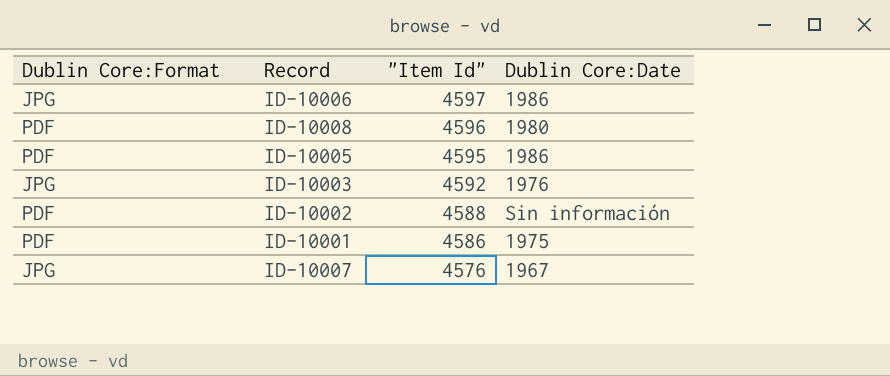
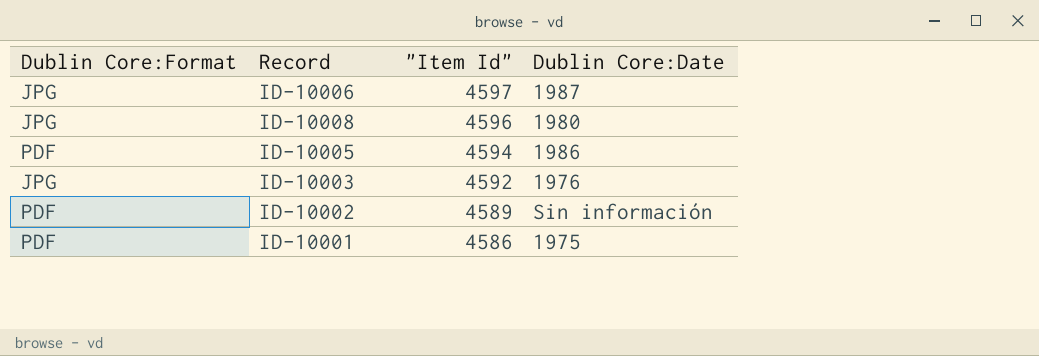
row ID-10007: JPG | 4576 | 1967 -> none
ID-10006 | Dublin Core:Date: 1986 -> 1987
ID-10008 | Dublin Core:Format: PDF -> JPG
ID-10005 | "Item Id": 4595 -> 4594
ID-10002 | "Item Id": 4588 -> 4589

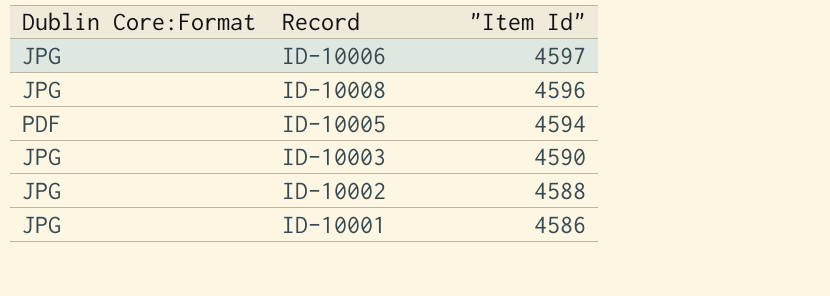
column Dublin Core:Date | position: 4 -> none
ID-10003 | "Item Id": 4592 -> 4590
ID-10002 | Dublin Core:Format: PDF -> JPG
ID-10002 | "Item Id": 4589 -> 4588
ID-10001 | Dublin Core:Format: PDF -> JPG

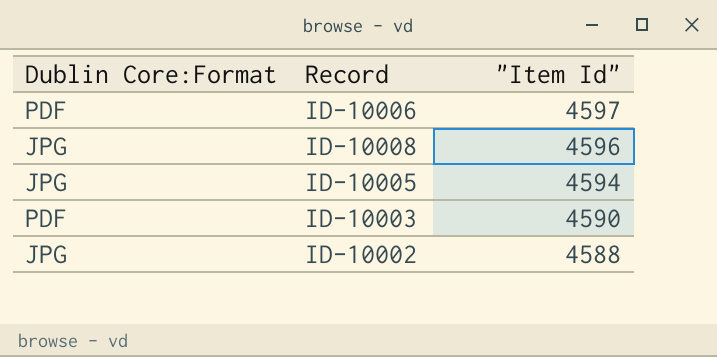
row ID-10001: JPG | 4586 -> none
ID-10006 | Dublin Core:Format: JPG -> PDF
ID-10005 | Dublin Core:Format: PDF -> JPG
ID-10003 | Dublin Core:Format: JPG -> PDF

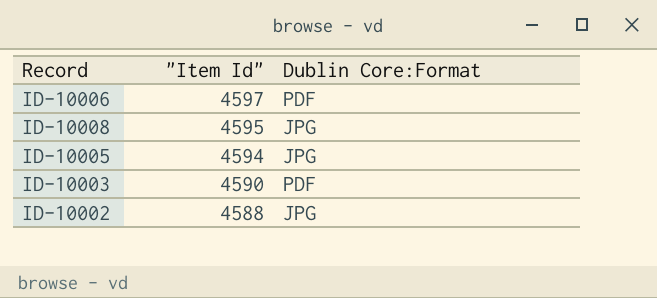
column Dublin Core:Format | position: 1 -> 3
ID-10008 | "Item Id": 4596 -> 4595

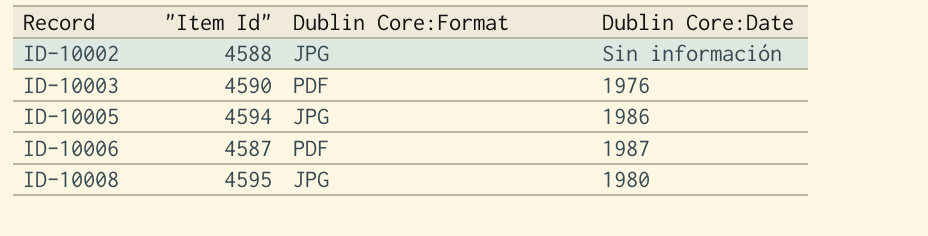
row order: "Item Id" descending -> Record ascending
column Dublin Core:Date | position: none -> 4
ID-10006 | "Item Id": 4597 -> 4587

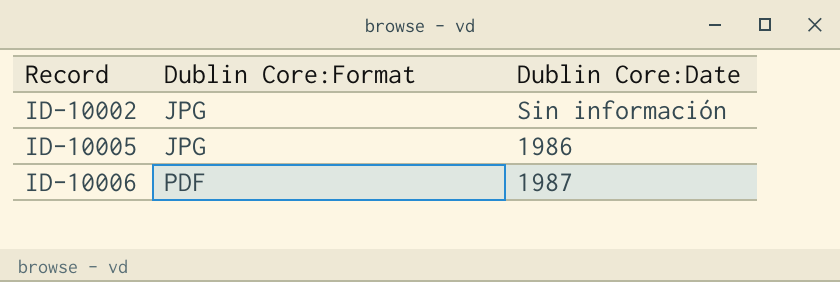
column "Item Id" | position: 2 -> none
row ID-10003: 4590 | PDF | 1976 -> none
row ID-10008: 4595 | JPG | 1980 -> none

